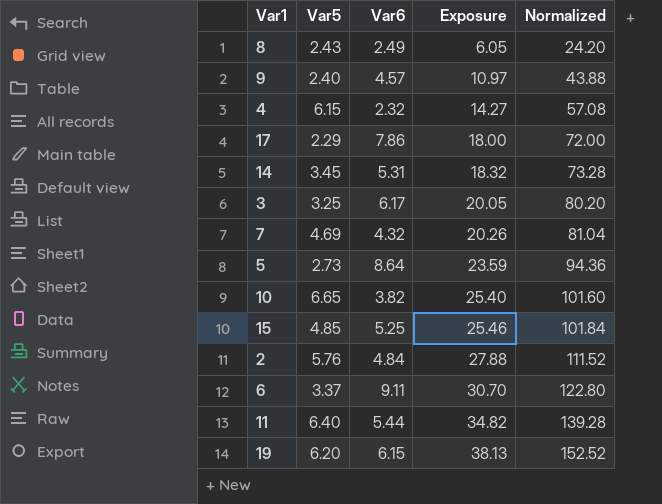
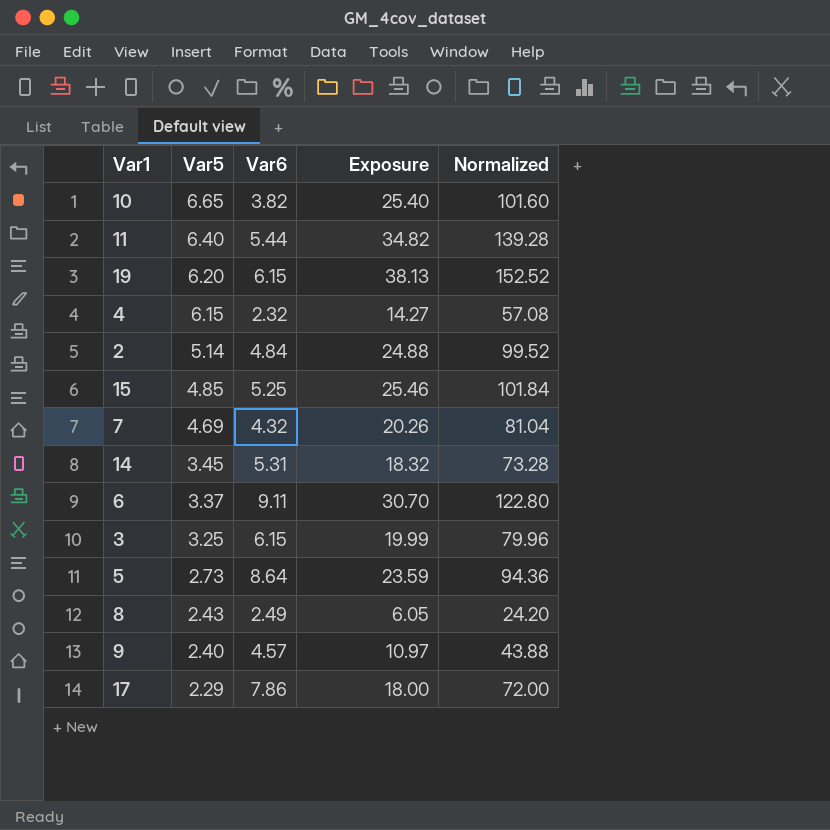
row order: Exposure ascending -> Var5 descending
2 | Var5: 5.76 -> 5.14
2 | Exposure: 27.88 -> 24.88
2 | Normalized: 111.52 -> 99.52
3 | Var6: 6.17 -> 6.15
3 | Exposure: 20.05 -> 19.99
3 | Normalized: 80.20 -> 79.96

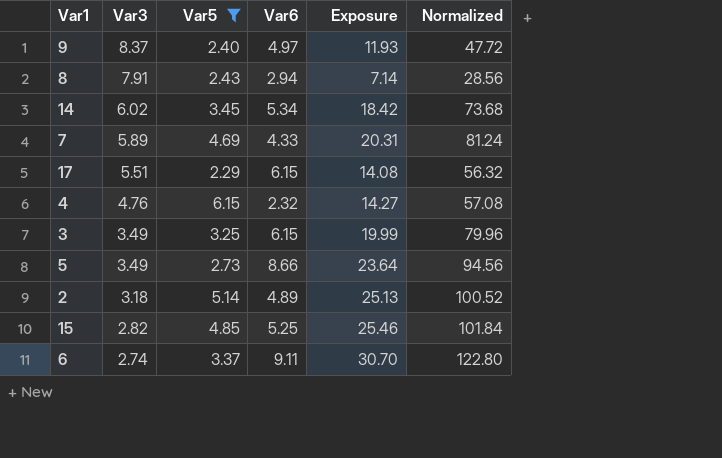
filter: none -> Var5 <= 6.15
row order: Var5 descending -> Var3 descending
column Var3 | position: none -> 2
9 | Var6: 4.57 -> 4.97
9 | Exposure: 10.97 -> 11.93
9 | Normalized: 43.88 -> 47.72
8 | Var6: 2.49 -> 2.94
8 | Exposure: 6.05 -> 7.14
8 | Normalized: 24.20 -> 28.56
14 | Var6: 5.31 -> 5.34
14 | Exposure: 18.32 -> 18.42
14 | Normalized: 73.28 -> 73.68
7 | Var6: 4.32 -> 4.33
7 | Exposure: 20.26 -> 20.31
7 | Normalized: 81.04 -> 81.24
17 | Var6: 7.86 -> 6.15
17 | Exposure: 18.00 -> 14.08
17 | Normalized: 72.00 -> 56.32
5 | Var6: 8.64 -> 8.66
5 | Exposure: 23.59 -> 23.64
5 | Normalized: 94.36 -> 94.56
2 | Var6: 4.84 -> 4.89
2 | Exposure: 24.88 -> 25.13
2 | Normalized: 99.52 -> 100.52

